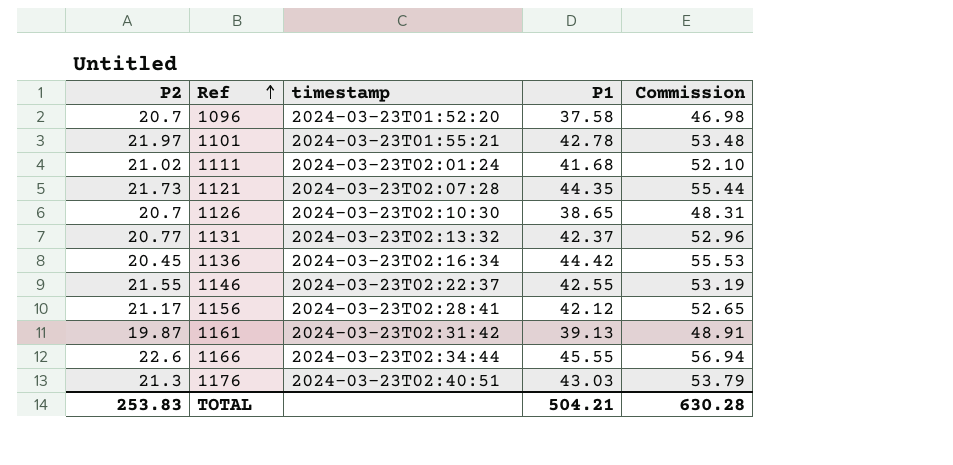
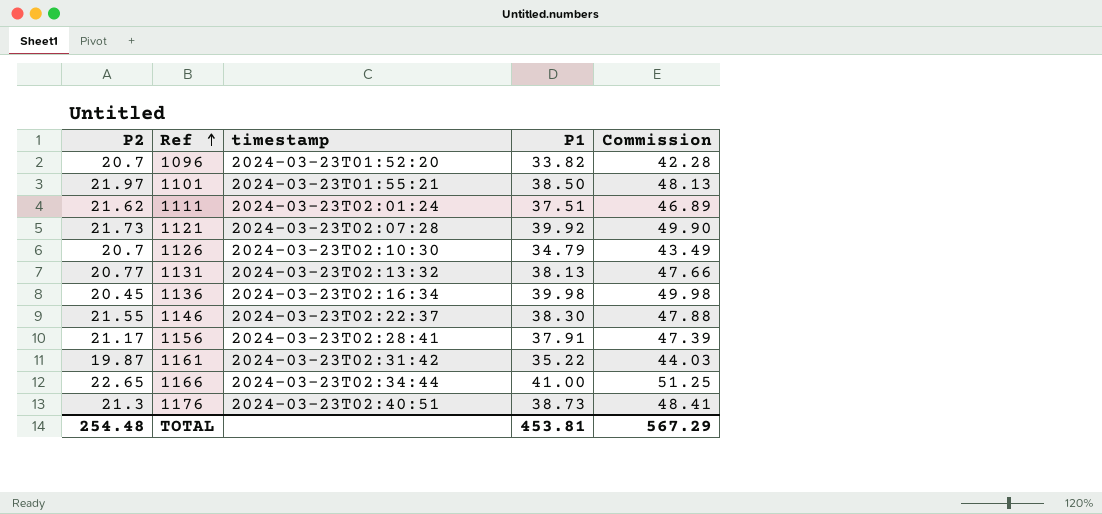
1096 | P1: 37.58 -> 33.82
1096 | Commission: 46.98 -> 42.28
1101 | P1: 42.78 -> 38.50
1101 | Commission: 53.48 -> 48.13
1111 | P2: 21.02 -> 21.62
1111 | P1: 41.68 -> 37.51
1111 | Commission: 52.10 -> 46.89
1121 | P1: 44.35 -> 39.92
1121 | Commission: 55.44 -> 49.90
1126 | P1: 38.65 -> 34.79
1126 | Commission: 48.31 -> 43.49
1131 | P1: 42.37 -> 38.13
1131 | Commission: 52.96 -> 47.66
1136 | P1: 44.42 -> 39.98
1136 | Commission: 55.53 -> 49.98
1146 | P1: 42.55 -> 38.30
1146 | Commission: 53.19 -> 47.88
1156 | P1: 42.12 -> 37.91
1156 | Commission: 52.65 -> 47.39
1161 | P1: 39.13 -> 35.22
1161 | Commission: 48.91 -> 44.03
1166 | P2: 22.6 -> 22.65
1166 | P1: 45.55 -> 41.00
1166 | Commission: 56.94 -> 51.25
1176 | P1: 43.03 -> 38.73
1176 | Commission: 53.79 -> 48.41
TOTAL | P2: 253.83 -> 254.48
TOTAL | P1: 504.21 -> 453.81
TOTAL | Commission: 630.28 -> 567.29

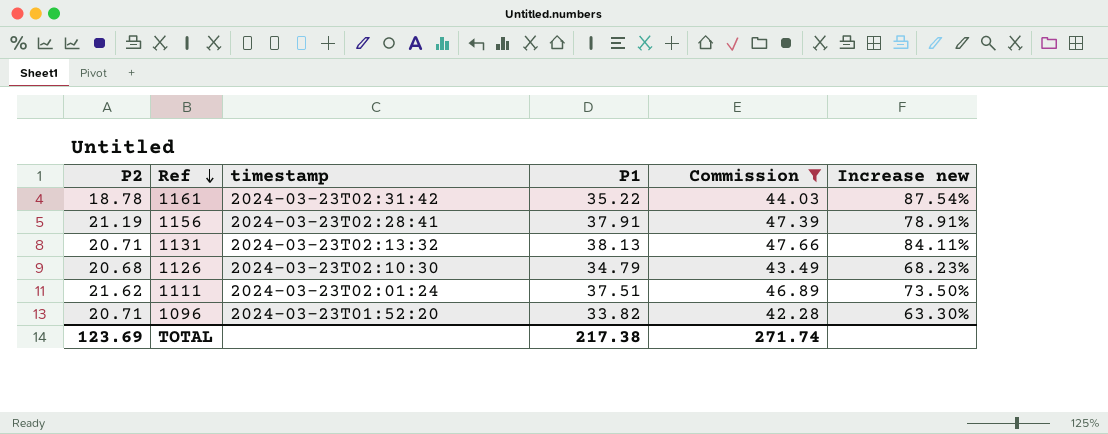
filter: none -> Commission <= 47.66
row order: Ref ascending -> Ref descending
column Increase new | formula: none -> ([P1] - [P2]) / [P2]
1161 | P2: 19.87 -> 18.78
1156 | P2: 21.17 -> 21.19
1131 | P2: 20.77 -> 20.71
1126 | P2: 20.7 -> 20.68
1096 | P2: 20.7 -> 20.71
TOTAL | P2: 254.48 -> 123.69
TOTAL | P1: 453.81 -> 217.38
TOTAL | Commission: 567.29 -> 271.74

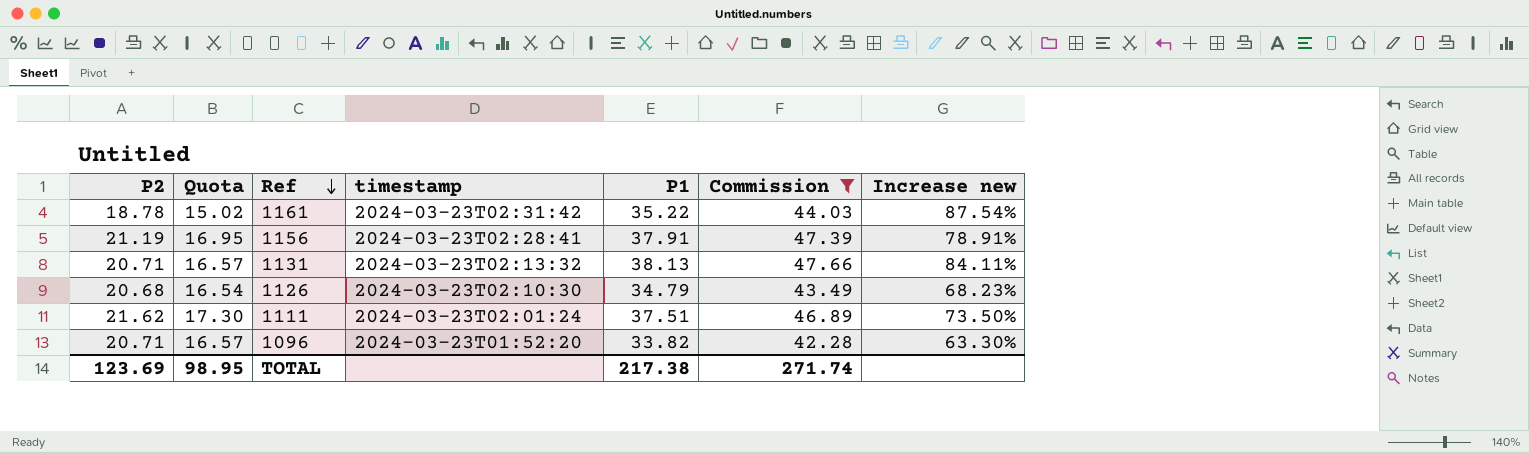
column Quota | formula: none -> [P2] * 0.8

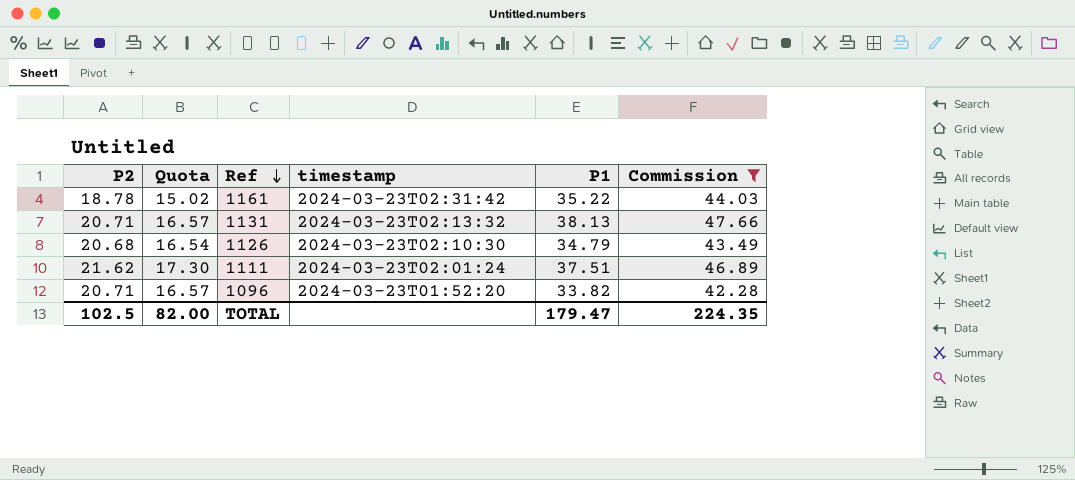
column Increase new | formula: ([P1] - [P2]) / [P2] -> none
row 1156: 21.19 | 16.95 | 2024-03-23T02:28:41 | 37.91 | 47.39 | 78.91% -> none
TOTAL | P2: 123.69 -> 102.5
TOTAL | Quota: 98.95 -> 82.00
TOTAL | P1: 217.38 -> 179.47
TOTAL | Commission: 271.74 -> 224.35

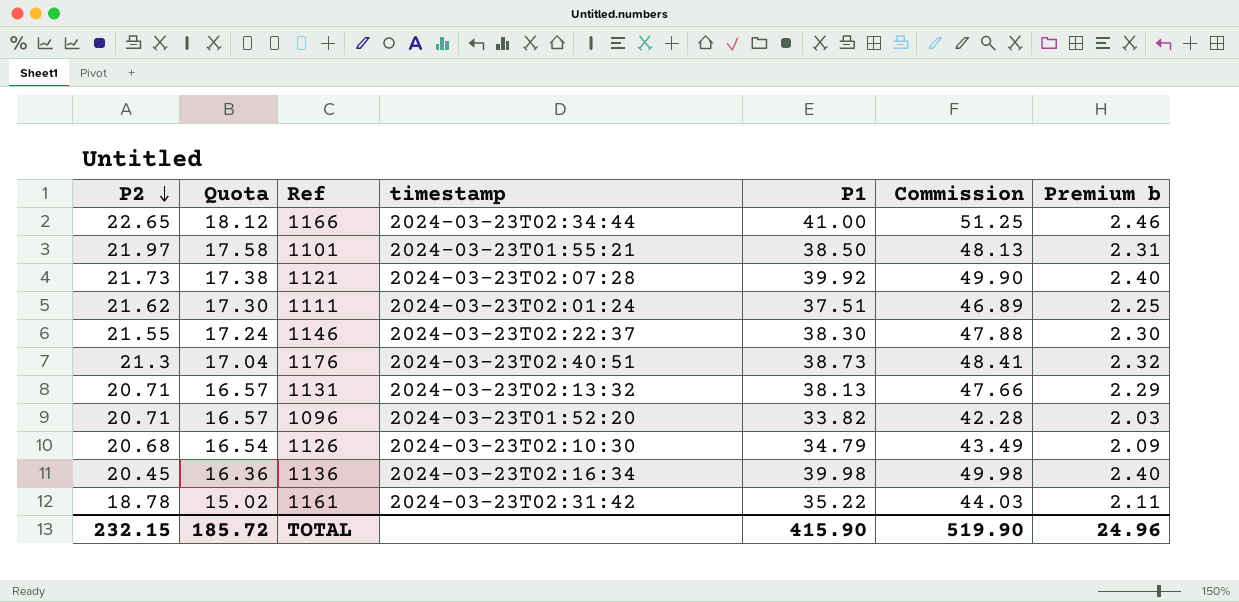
filter: Commission <= 47.66 -> none
row order: Ref descending -> P2 descending
column Premium b | formula: none -> [P1] * 0.06
TOTAL | P2: 102.5 -> 232.15
TOTAL | Quota: 82.00 -> 185.72
TOTAL | P1: 179.47 -> 415.90
TOTAL | Commission: 224.35 -> 519.90

